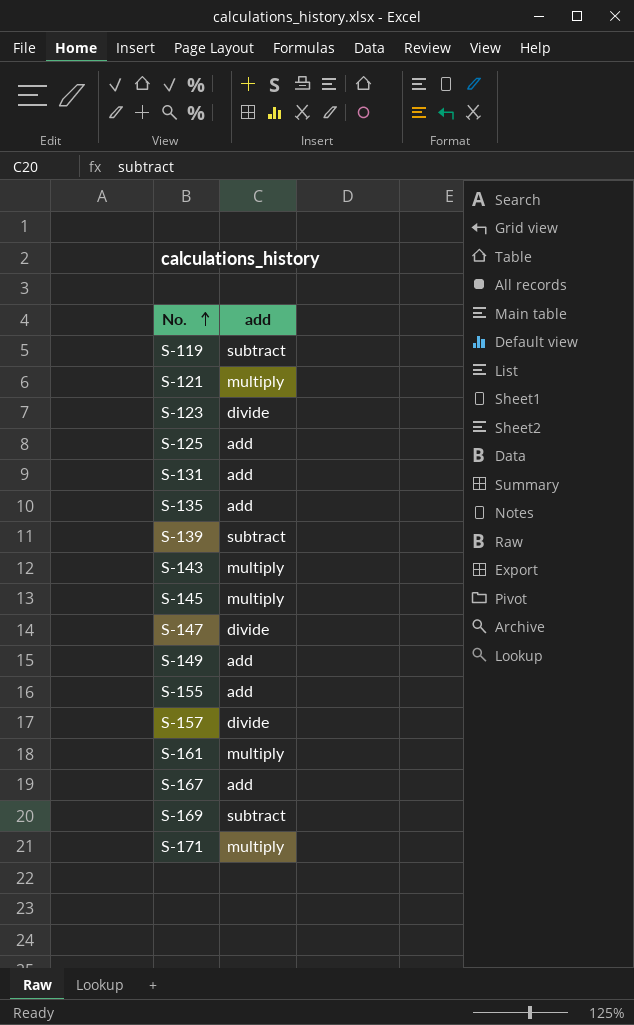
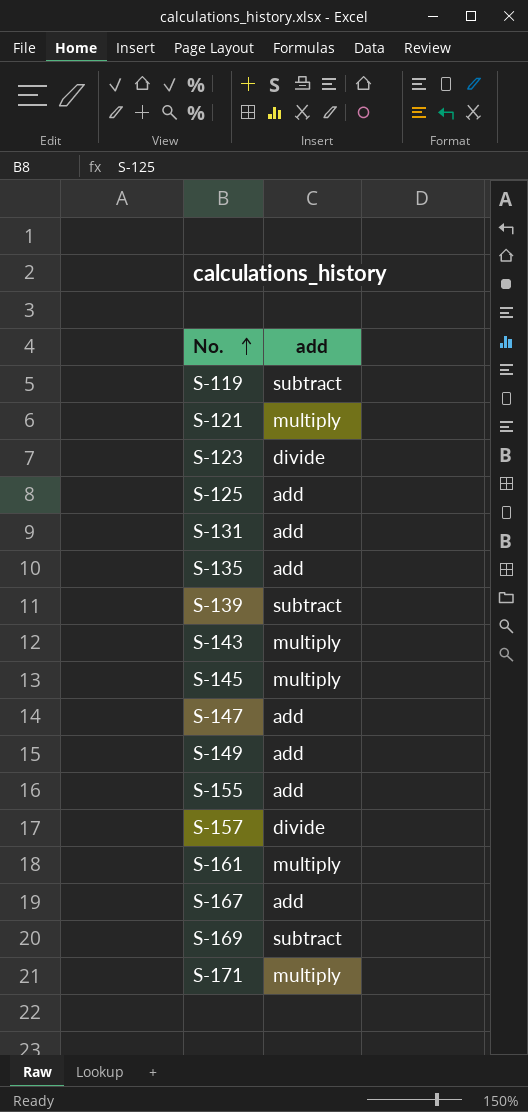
S-147 | add: divide -> add

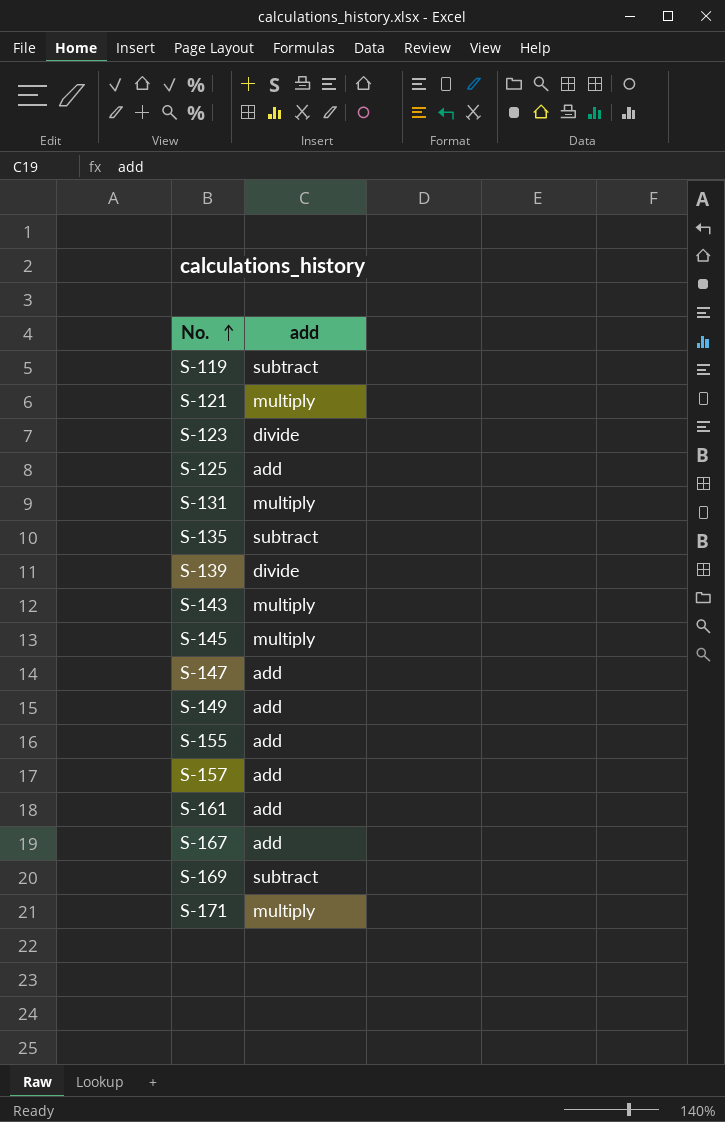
S-131 | add: add -> multiply
S-135 | add: add -> subtract
S-139 | add: subtract -> divide
S-157 | add: divide -> add
S-161 | add: multiply -> add

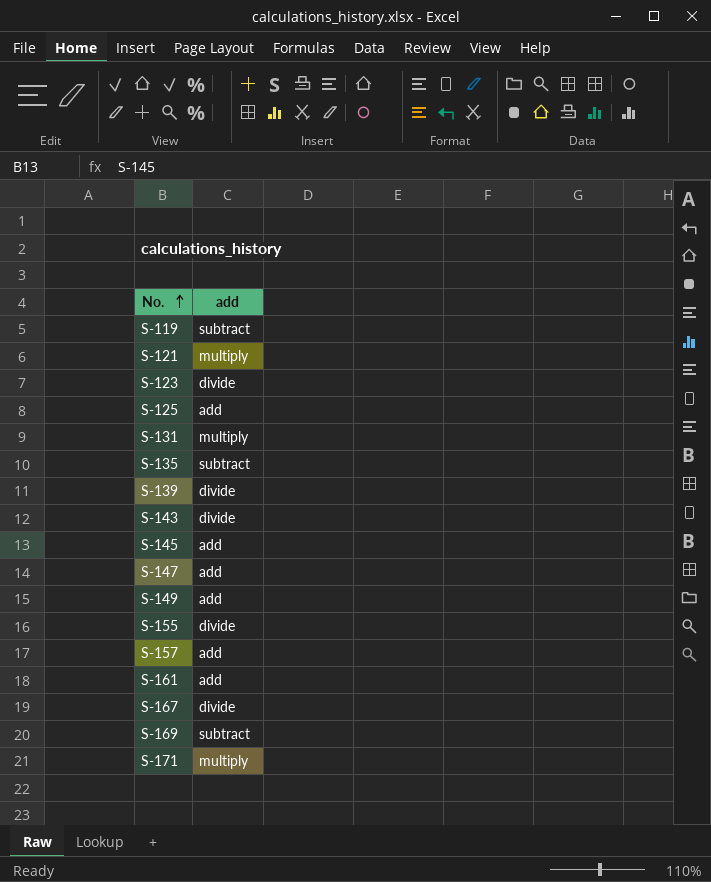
S-143 | add: multiply -> divide
S-145 | add: multiply -> add
S-155 | add: add -> divide
S-167 | add: add -> divide

